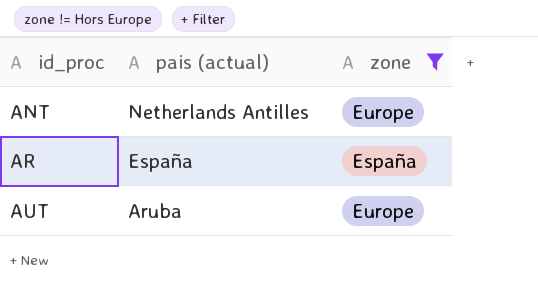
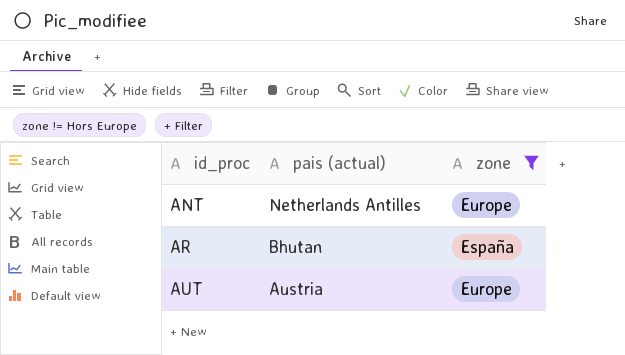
AR | pais (actual): España -> Bhutan
AUT | pais (actual): Aruba -> Austria

